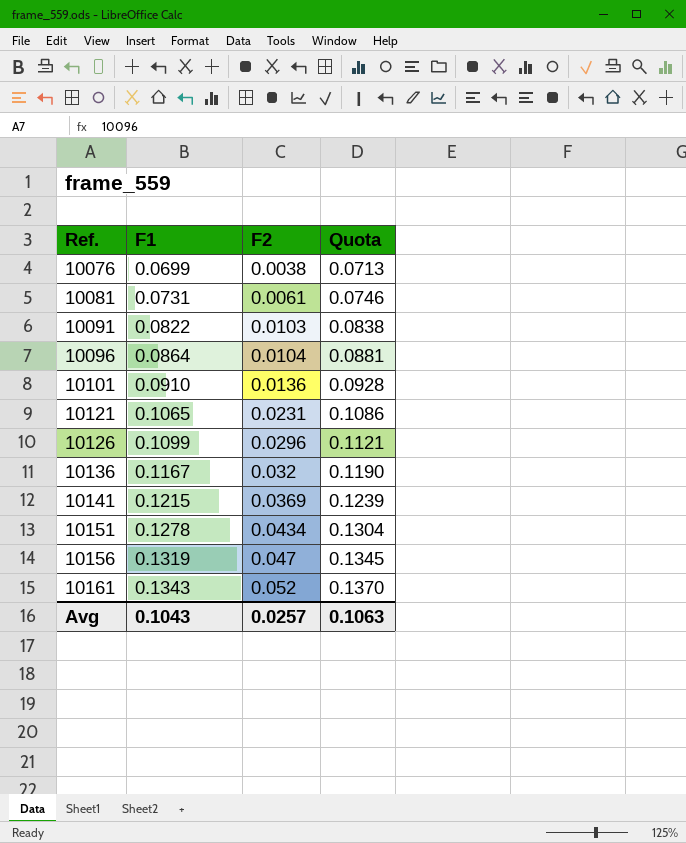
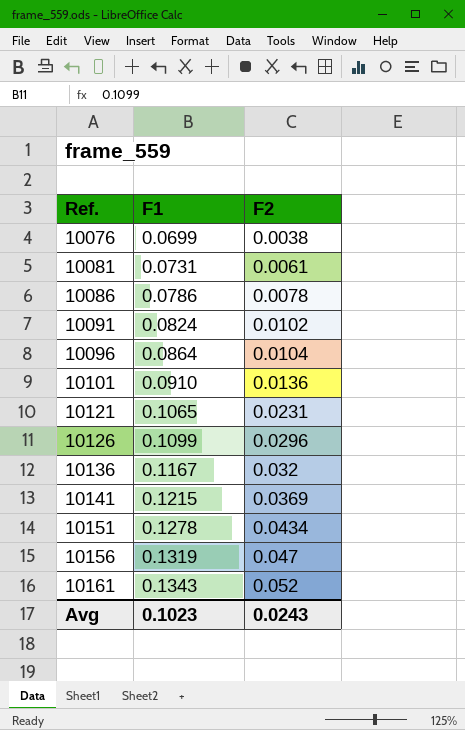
column Quota | formula: [F1] * 1.02 -> none
row 10086: none -> 0.0786 | 0.0078
10091 | F1: 0.0822 -> 0.0824
10091 | F2: 0.0103 -> 0.0102
Avg | F1: 0.1043 -> 0.1023
Avg | F2: 0.0257 -> 0.0243

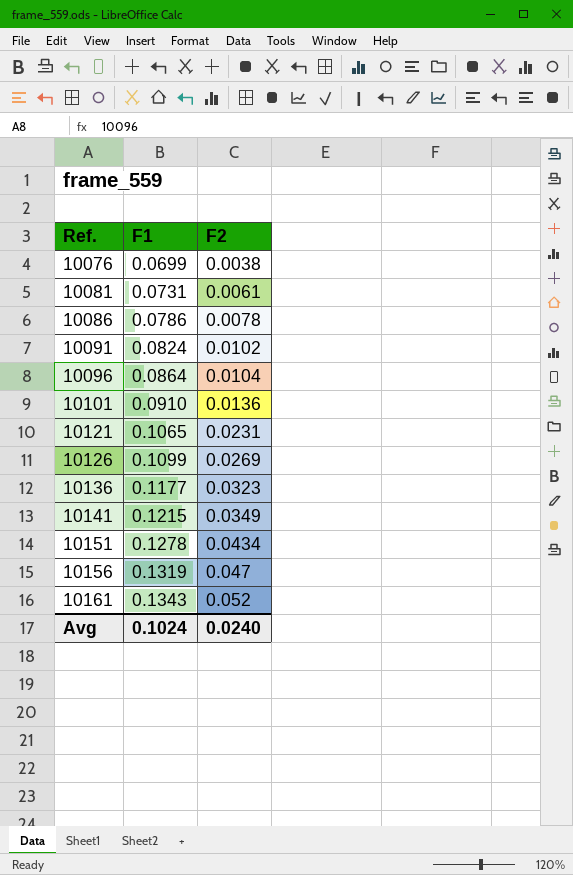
10126 | F2: 0.0296 -> 0.0269
10136 | F1: 0.1167 -> 0.1177
10136 | F2: 0.032 -> 0.0323
10141 | F2: 0.0369 -> 0.0349
Avg | F1: 0.1023 -> 0.1024
Avg | F2: 0.0243 -> 0.0240

